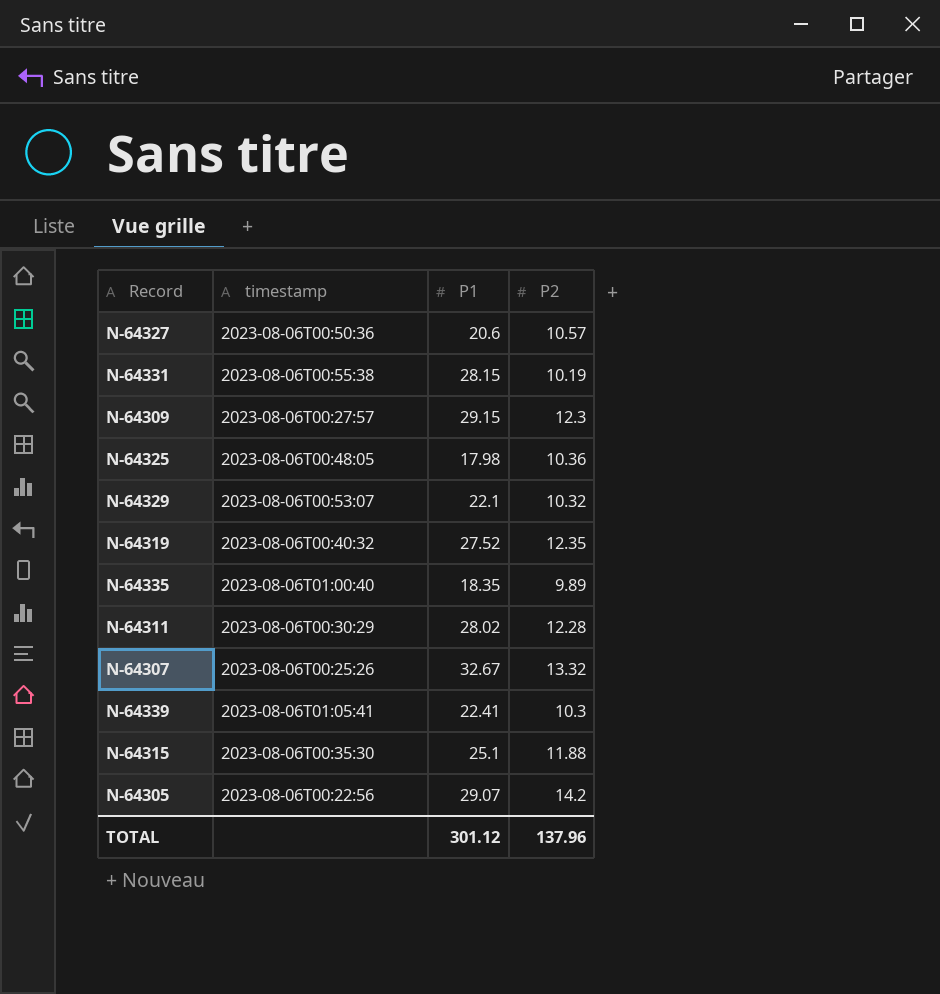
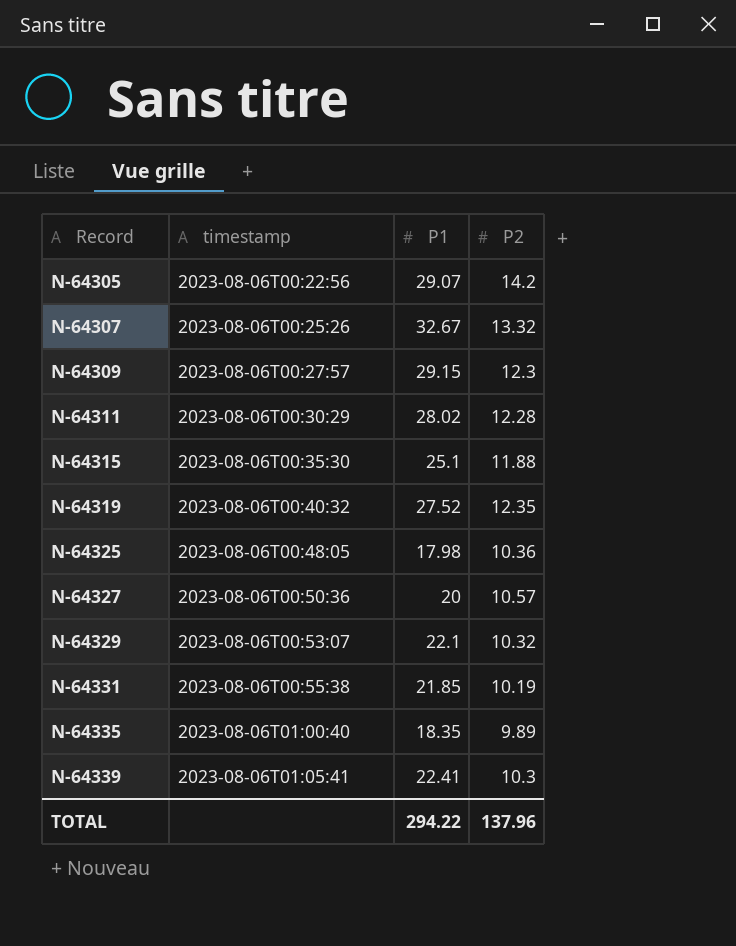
row order: none -> Record ascending
N-64327 | P1: 20.6 -> 20
N-64331 | P1: 28.15 -> 21.85
TOTAL | P1: 301.12 -> 294.22

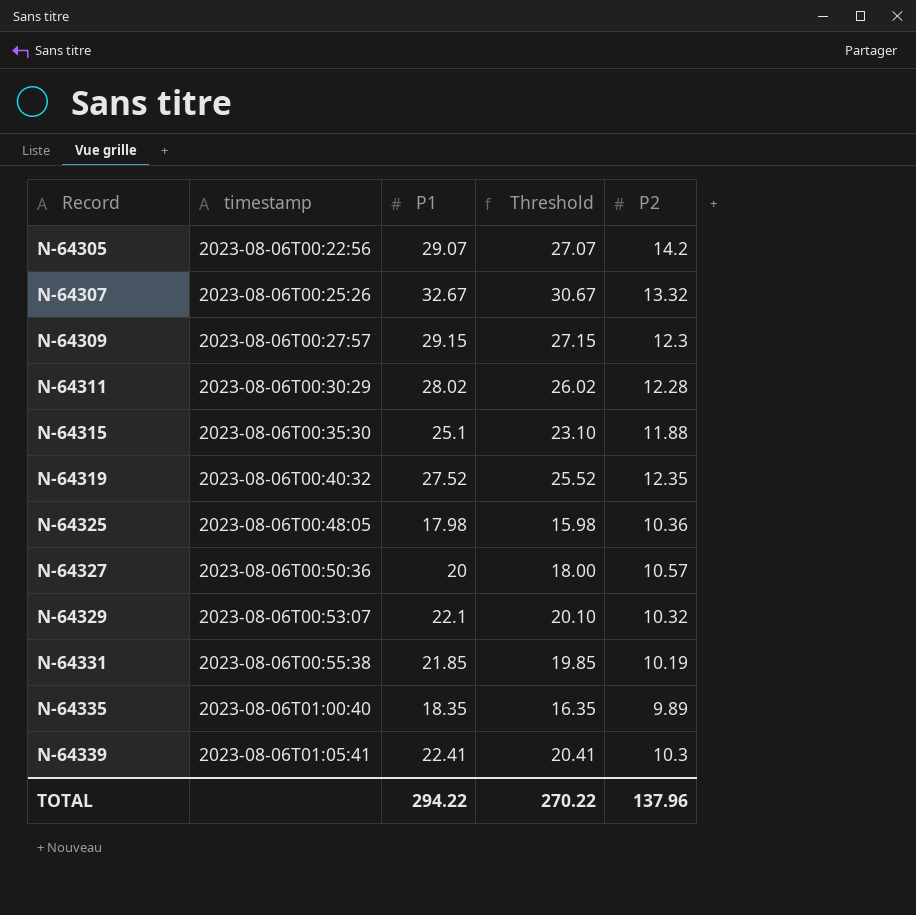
column Threshold | formula: none -> [P1] - 2

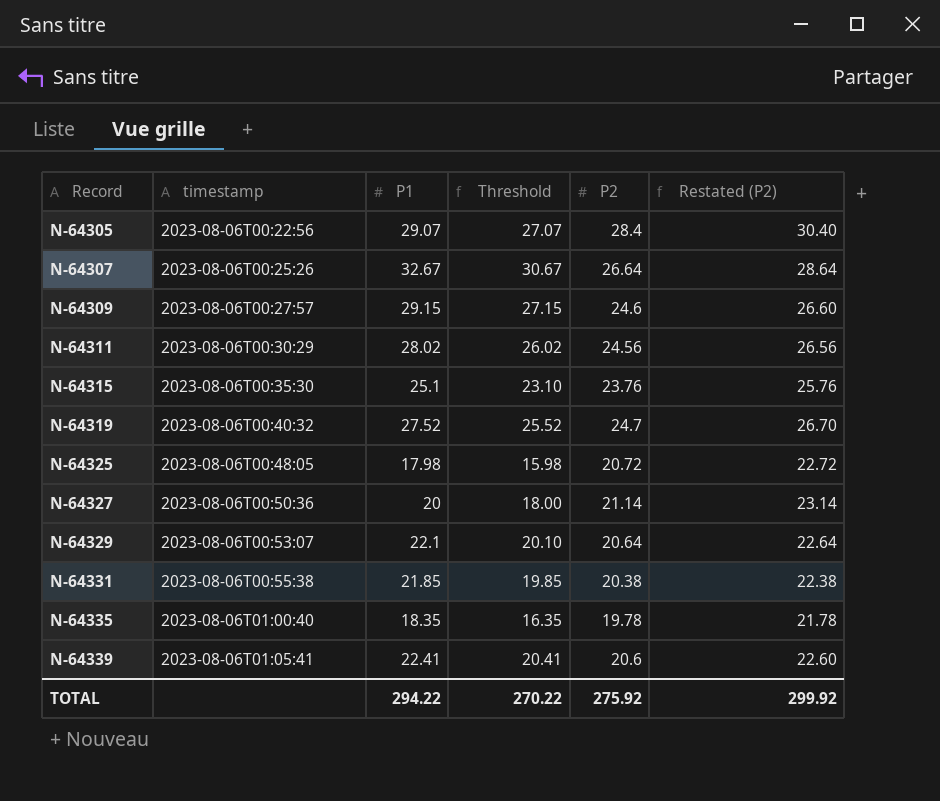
column Restated (P2) | formula: none -> [P2] + 2
N-64305 | P2: 14.2 -> 28.4
N-64307 | P2: 13.32 -> 26.64
N-64309 | P2: 12.3 -> 24.6
N-64311 | P2: 12.28 -> 24.56
N-64315 | P2: 11.88 -> 23.76
N-64319 | P2: 12.35 -> 24.7
N-64325 | P2: 10.36 -> 20.72
N-64327 | P2: 10.57 -> 21.14
N-64329 | P2: 10.32 -> 20.64
N-64331 | P2: 10.19 -> 20.38
N-64335 | P2: 9.89 -> 19.78
N-64339 | P2: 10.3 -> 20.6
TOTAL | P2: 137.96 -> 275.92

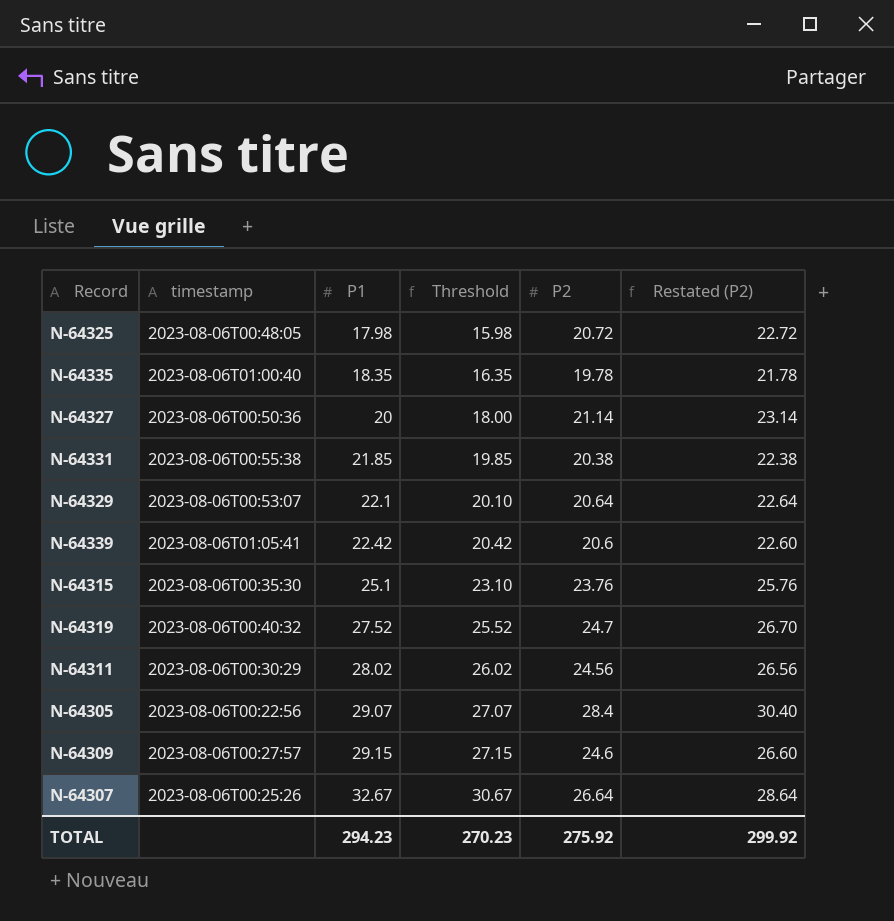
row order: Record ascending -> P1 ascending
N-64339 | P1: 22.41 -> 22.42
N-64339 | Threshold: 20.41 -> 20.42
TOTAL | P1: 294.22 -> 294.23
TOTAL | Threshold: 270.22 -> 270.23

